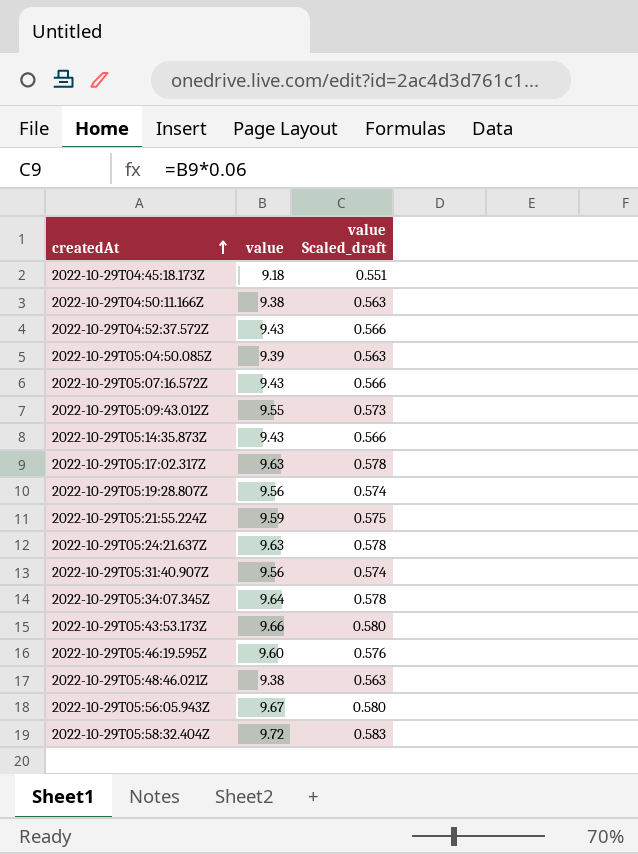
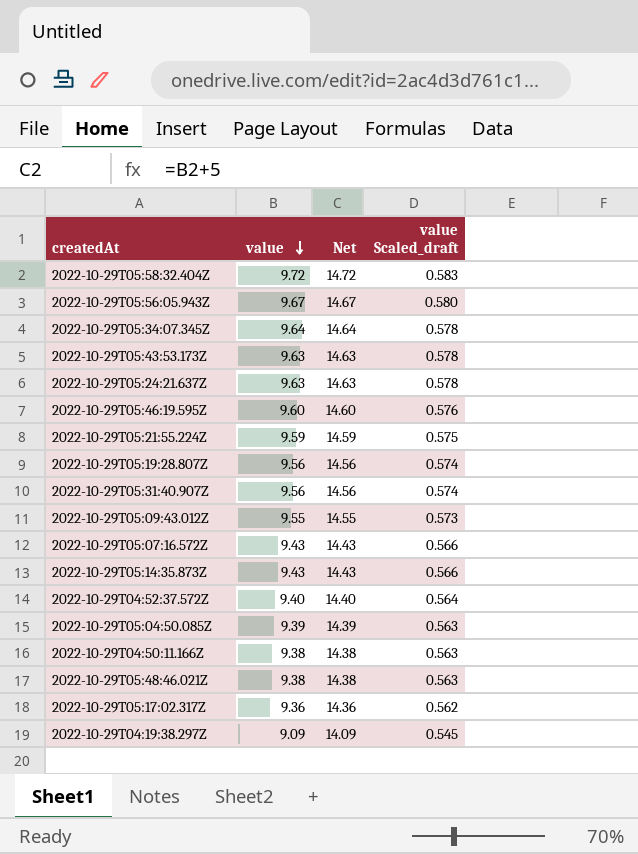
row order: createdAt ascending -> value descending
column Net | formula: none -> [value] + 5
row 2022-10-29T04:45:18.173Z: 9.18 | 0.551 -> none
2022-10-29T05:43:53.173Z | value: 9.66 -> 9.63
2022-10-29T05:43:53.173Z | value Scaled_draft: 0.580 -> 0.578
2022-10-29T04:52:37.572Z | value: 9.43 -> 9.40
2022-10-29T04:52:37.572Z | value Scaled_draft: 0.566 -> 0.564
2022-10-29T05:17:02.317Z | value: 9.63 -> 9.36
2022-10-29T05:17:02.317Z | value Scaled_draft: 0.578 -> 0.562
row 2022-10-29T04:19:38.297Z: none -> 9.09 | 14.09 | 0.545

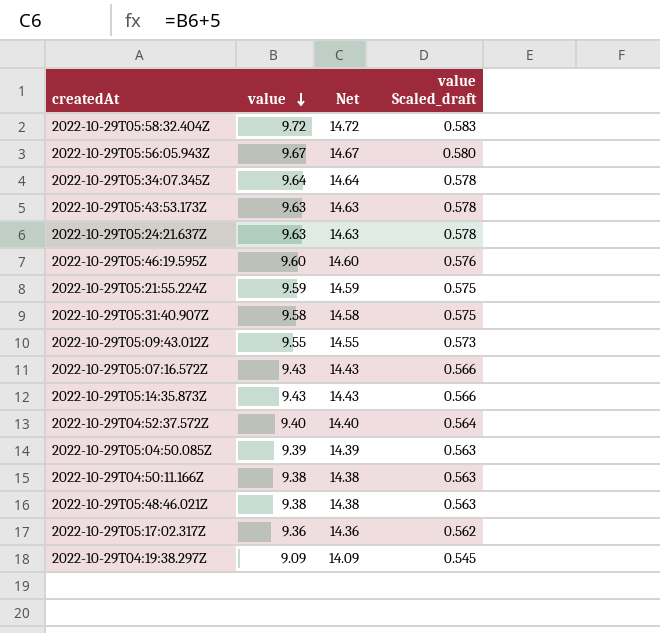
row 2022-10-29T05:19:28.807Z: 9.56 | 14.56 | 0.574 -> none
2022-10-29T05:31:40.907Z | value: 9.56 -> 9.58
2022-10-29T05:31:40.907Z | Net: 14.56 -> 14.58
2022-10-29T05:31:40.907Z | value Scaled_draft: 0.574 -> 0.575

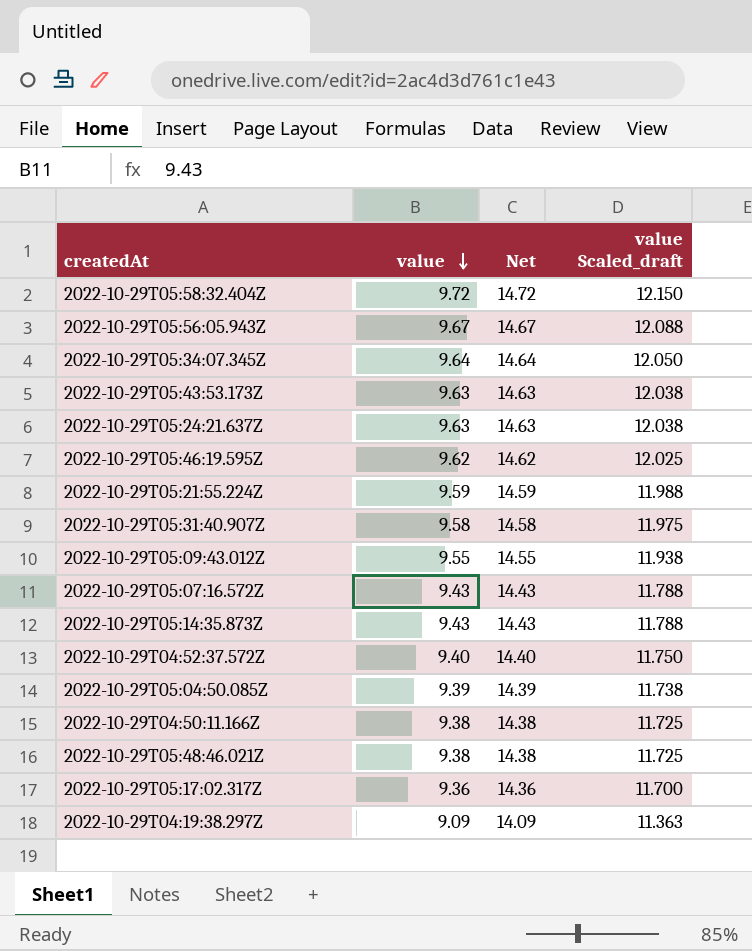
column value Scaled_draft | formula: [value] * 0.06 -> [value] * 1.25
2022-10-29T05:46:19.595Z | value: 9.60 -> 9.62
2022-10-29T05:46:19.595Z | Net: 14.60 -> 14.62

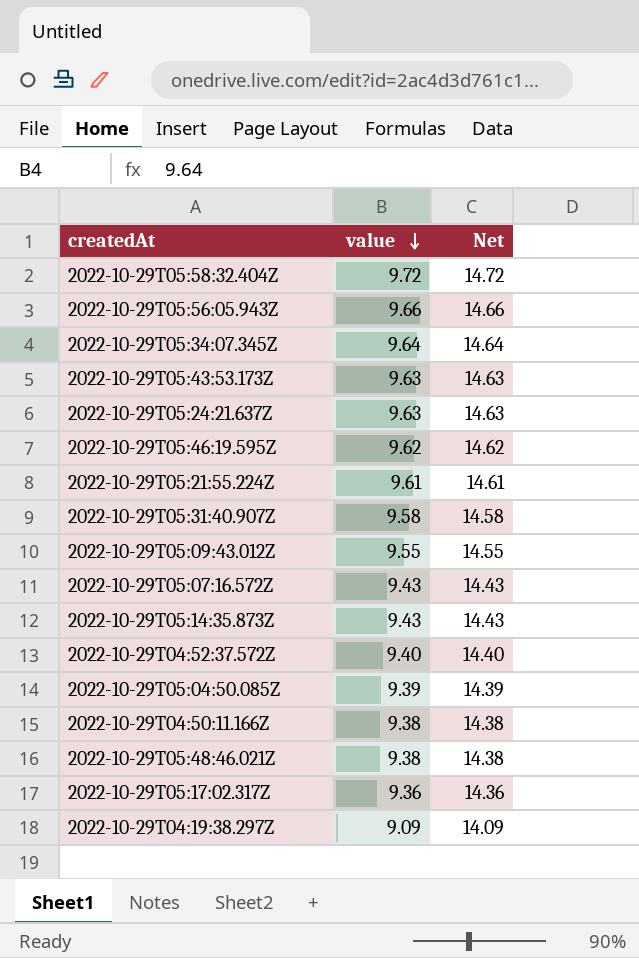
column value Scaled_draft | formula: [value] * 1.25 -> none
2022-10-29T05:56:05.943Z | value: 9.67 -> 9.66
2022-10-29T05:56:05.943Z | Net: 14.67 -> 14.66
2022-10-29T05:21:55.224Z | value: 9.59 -> 9.61
2022-10-29T05:21:55.224Z | Net: 14.59 -> 14.61

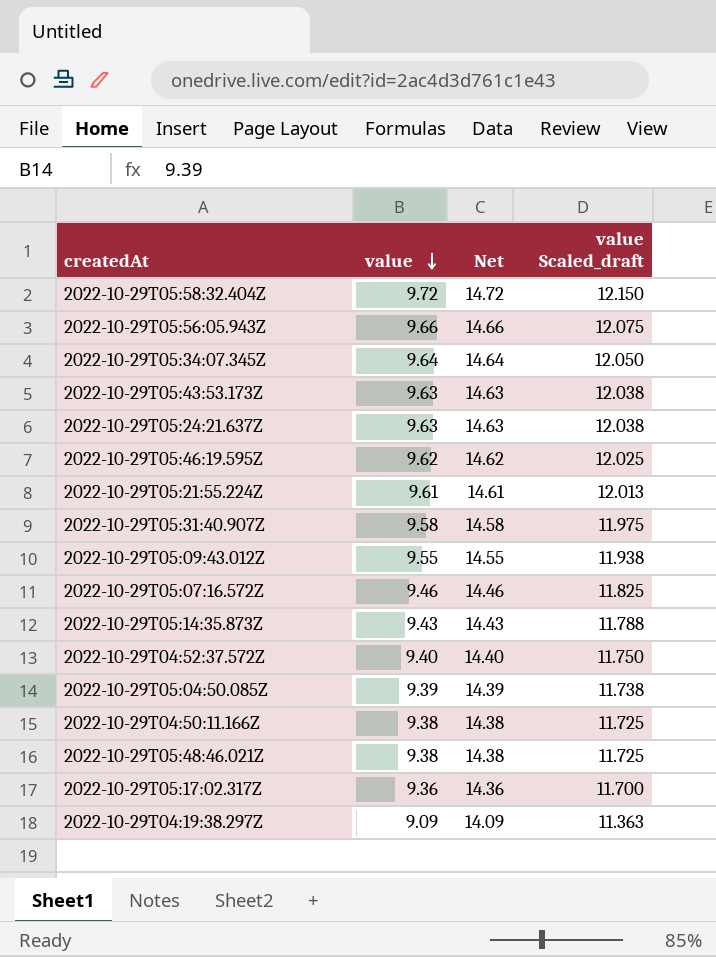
column value Scaled_draft | formula: none -> [value] * 1.25
2022-10-29T05:07:16.572Z | value: 9.43 -> 9.46
2022-10-29T05:07:16.572Z | Net: 14.43 -> 14.46

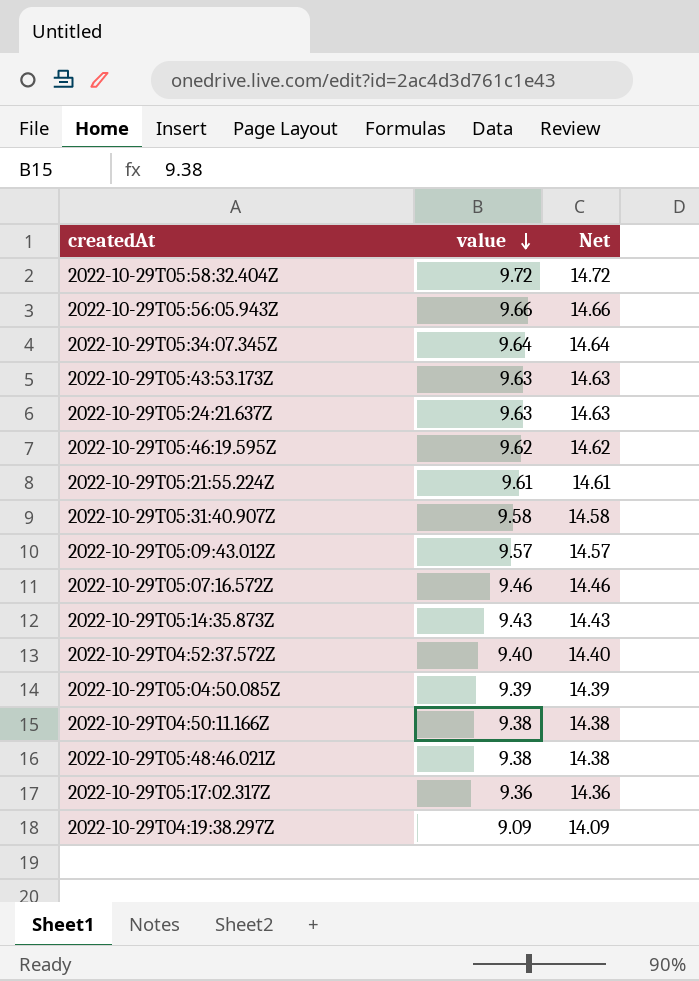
column value Scaled_draft | formula: [value] * 1.25 -> none
2022-10-29T05:09:43.012Z | value: 9.55 -> 9.57
2022-10-29T05:09:43.012Z | Net: 14.55 -> 14.57

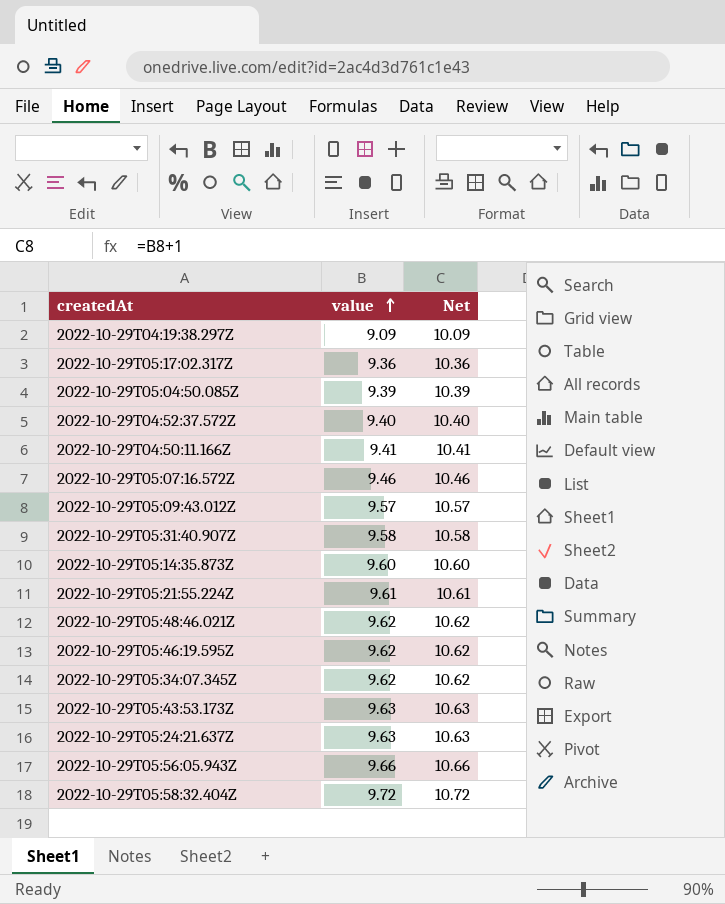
row order: value descending -> value ascending
column Net | formula: [value] + 5 -> [value] + 1
2022-10-29T04:50:11.166Z | value: 9.38 -> 9.41
2022-10-29T05:14:35.873Z | value: 9.43 -> 9.60
2022-10-29T05:48:46.021Z | value: 9.38 -> 9.62
2022-10-29T05:34:07.345Z | value: 9.64 -> 9.62

